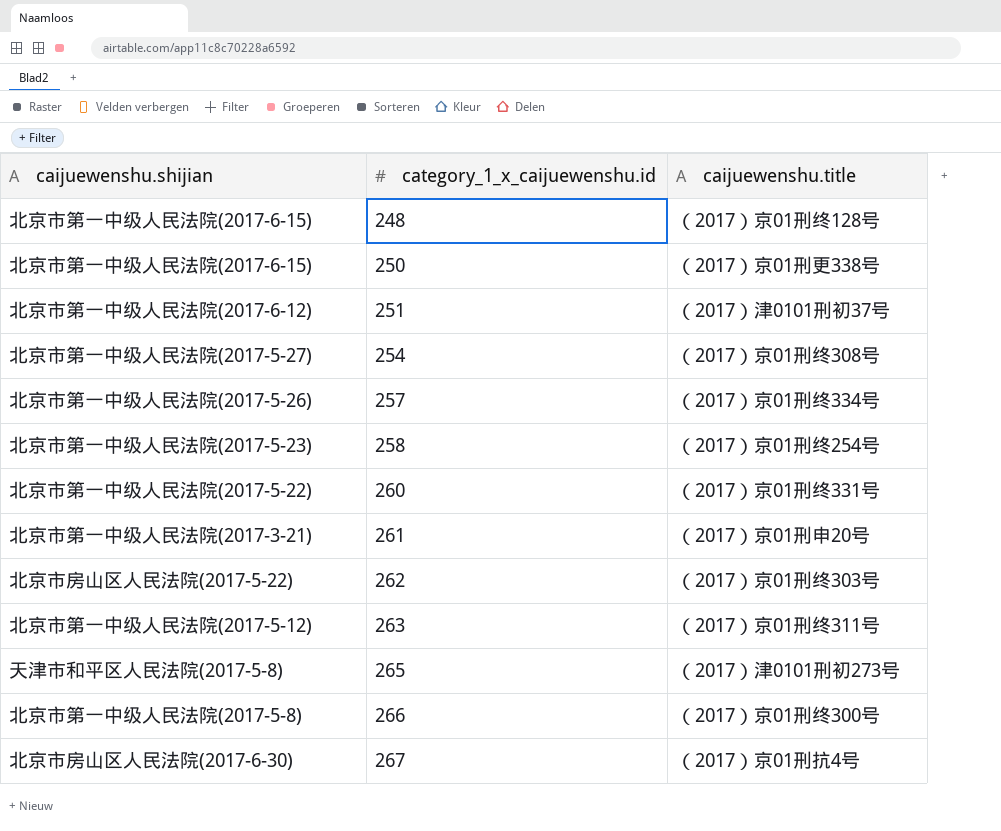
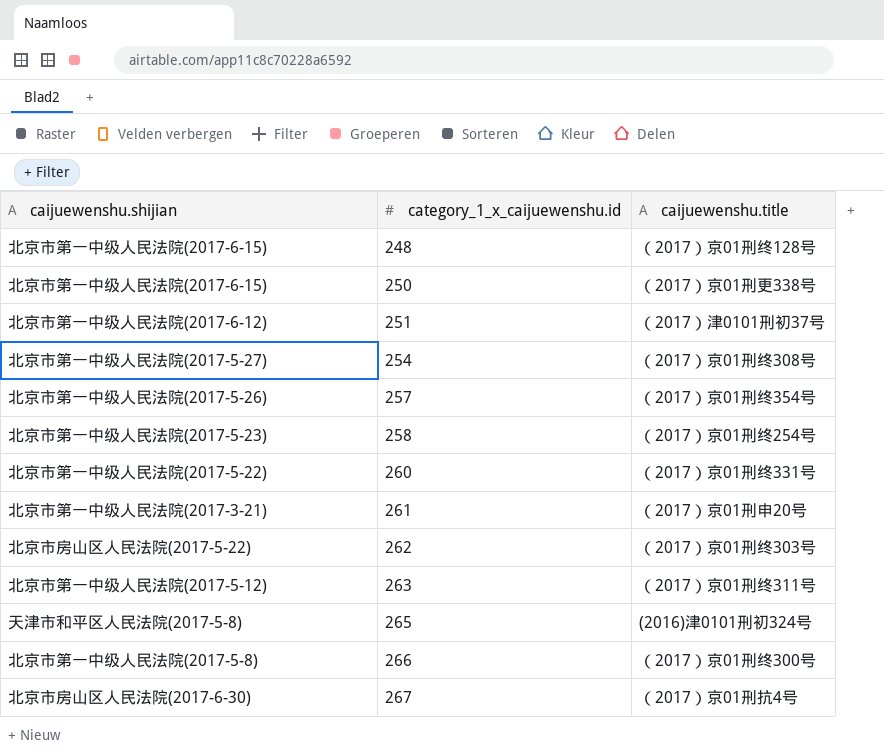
257 | caijuewenshu.title: （2017）京01刑终334号 -> （2017）京01刑终354号
265 | caijuewenshu.title: （2017）津0101刑初273号 -> (2016)津0101刑初324号

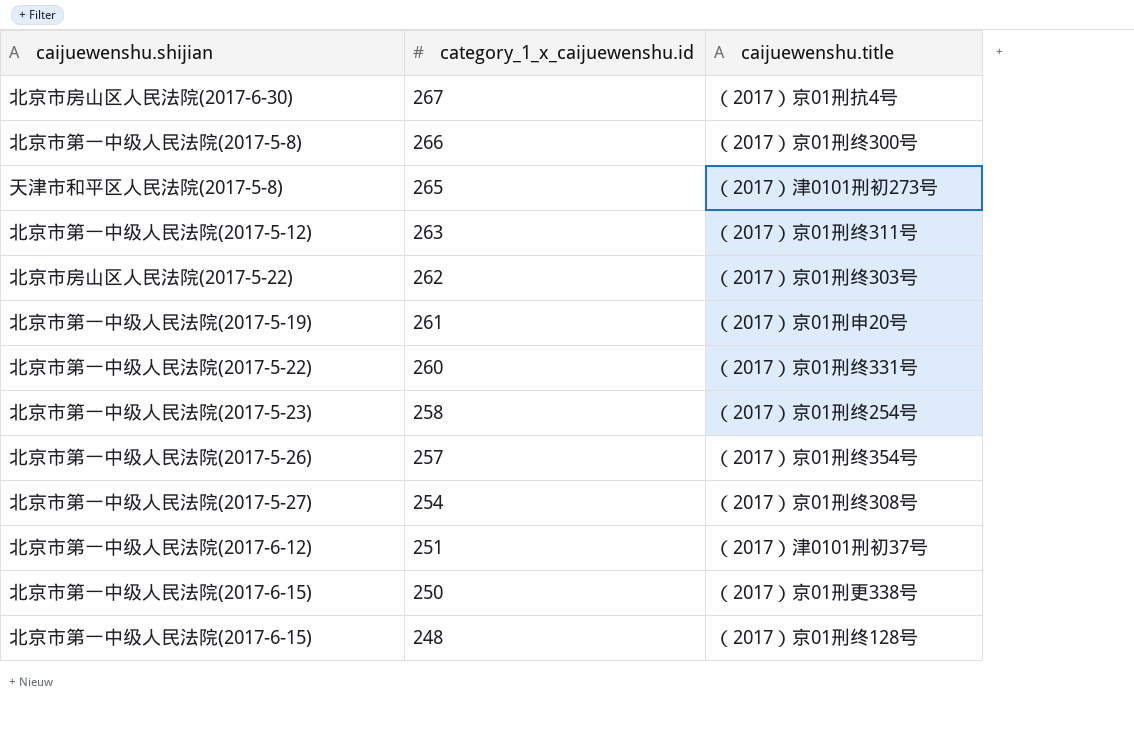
row order: category_1_x_caijuewenshu.id ascending -> category_1_x_caijuewenshu.id descending
265 | caijuewenshu.title: (2016)津0101刑初324号 -> （2017）津0101刑初273号
261 | caijuewenshu.shijian: 北京市第一中级人民法院(2017-3-21) -> 北京市第一中级人民法院(2017-5-19)

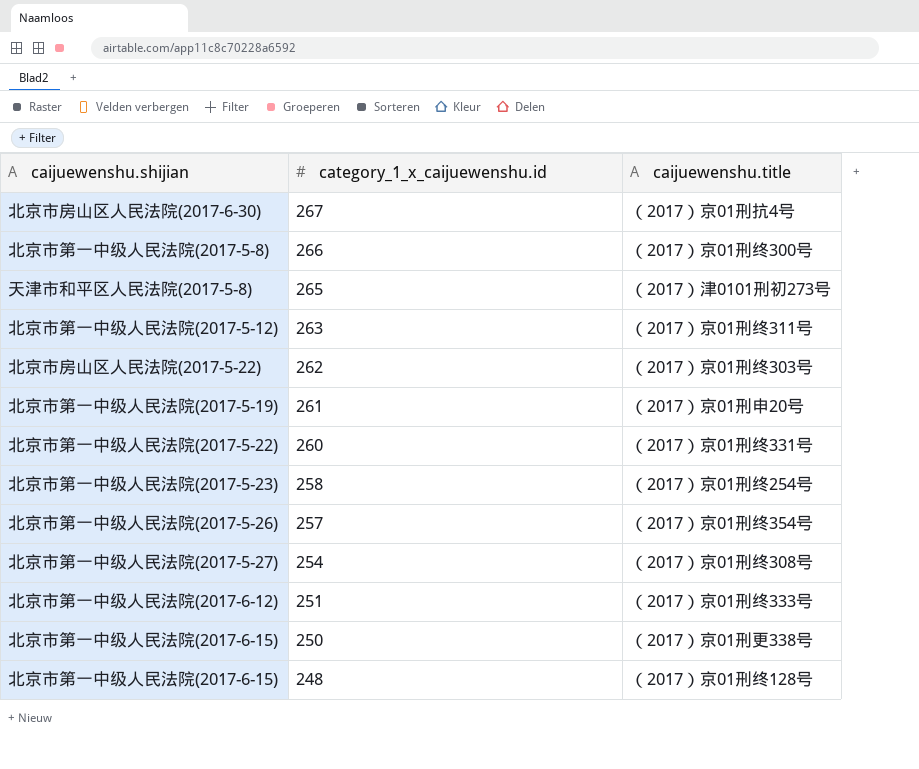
251 | caijuewenshu.title: （2017）津0101刑初37号 -> （2017）京01刑终333号

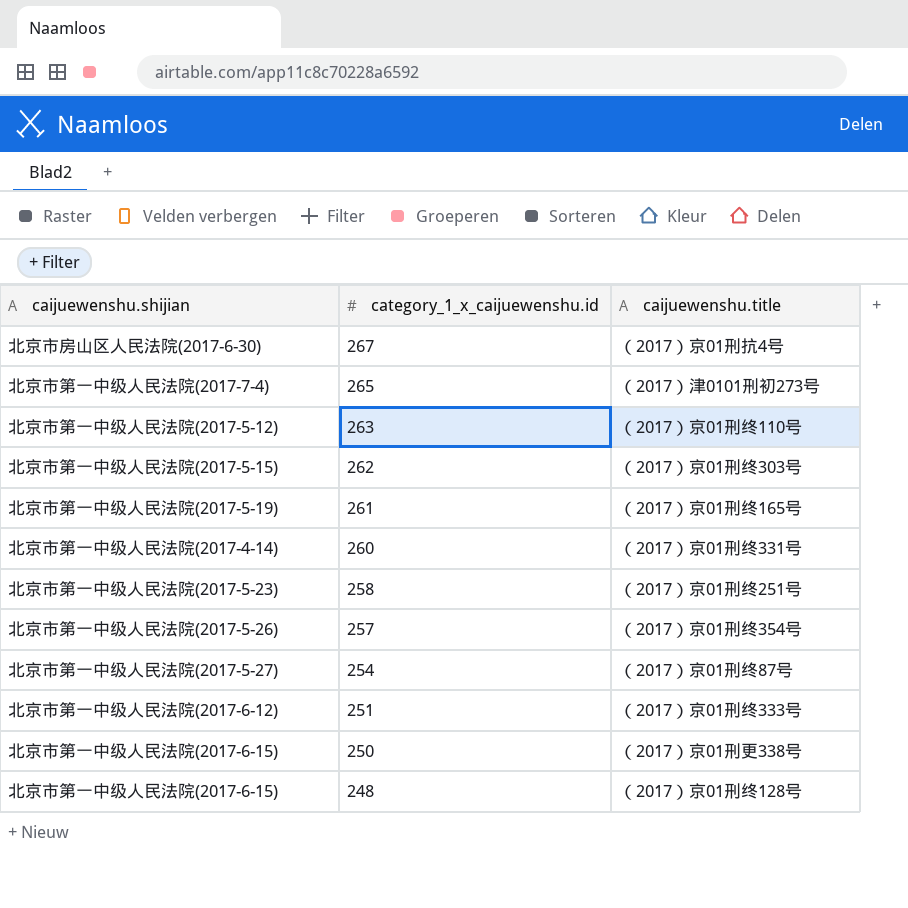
row 266: 北京市第一中级人民法院(2017-5-8) | （2017）京01刑终300号 -> none
265 | caijuewenshu.shijian: 天津市和平区人民法院(2017-5-8) -> 北京市第一中级人民法院(2017-7-4)
263 | caijuewenshu.title: （2017）京01刑终311号 -> （2017）京01刑终110号
262 | caijuewenshu.shijian: 北京市房山区人民法院(2017-5-22) -> 北京市第一中级人民法院(2017-5-15)
261 | caijuewenshu.title: （2017）京01刑申20号 -> （2017）京01刑终165号
260 | caijuewenshu.shijian: 北京市第一中级人民法院(2017-5-22) -> 北京市第一中级人民法院(2017-4-14)
258 | caijuewenshu.title: （2017）京01刑终254号 -> （2017）京01刑终251号
254 | caijuewenshu.title: （2017）京01刑终308号 -> （2017）京01刑终87号

